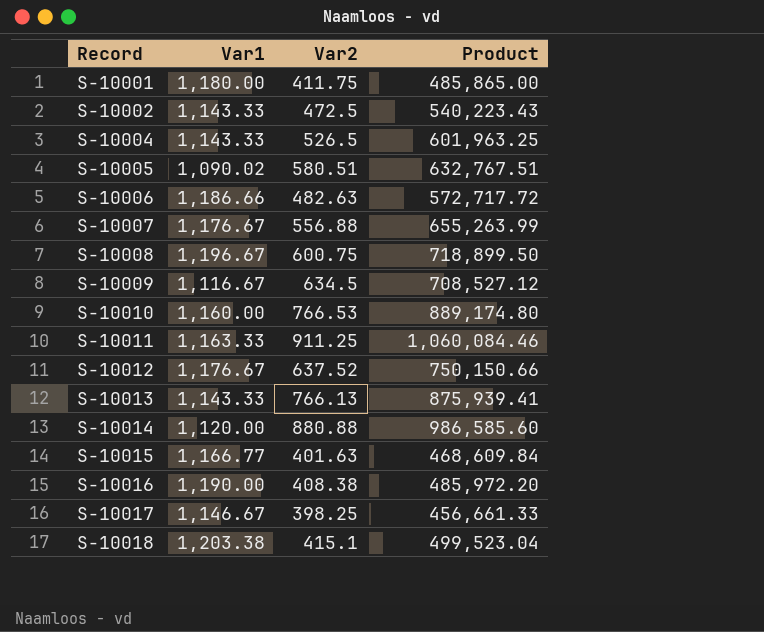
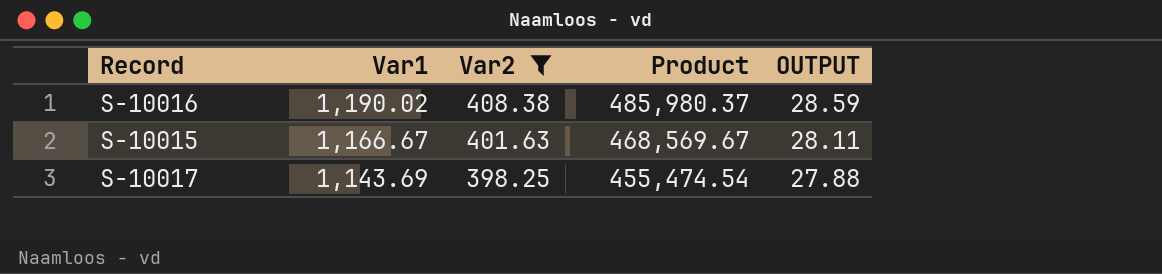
filter: none -> Var2 <= 408.38
row order: Record ascending -> Var1 descending
column OUTPUT | formula: none -> [Var2] * 0.07
S-10016 | Var1: 1,190.00 -> 1,190.02
S-10016 | Product: 485,972.20 -> 485,980.37
S-10015 | Var1: 1,166.77 -> 1,166.67
S-10015 | Product: 468,609.84 -> 468,569.67
S-10017 | Var1: 1,146.67 -> 1,143.69
S-10017 | Product: 456,661.33 -> 455,474.54

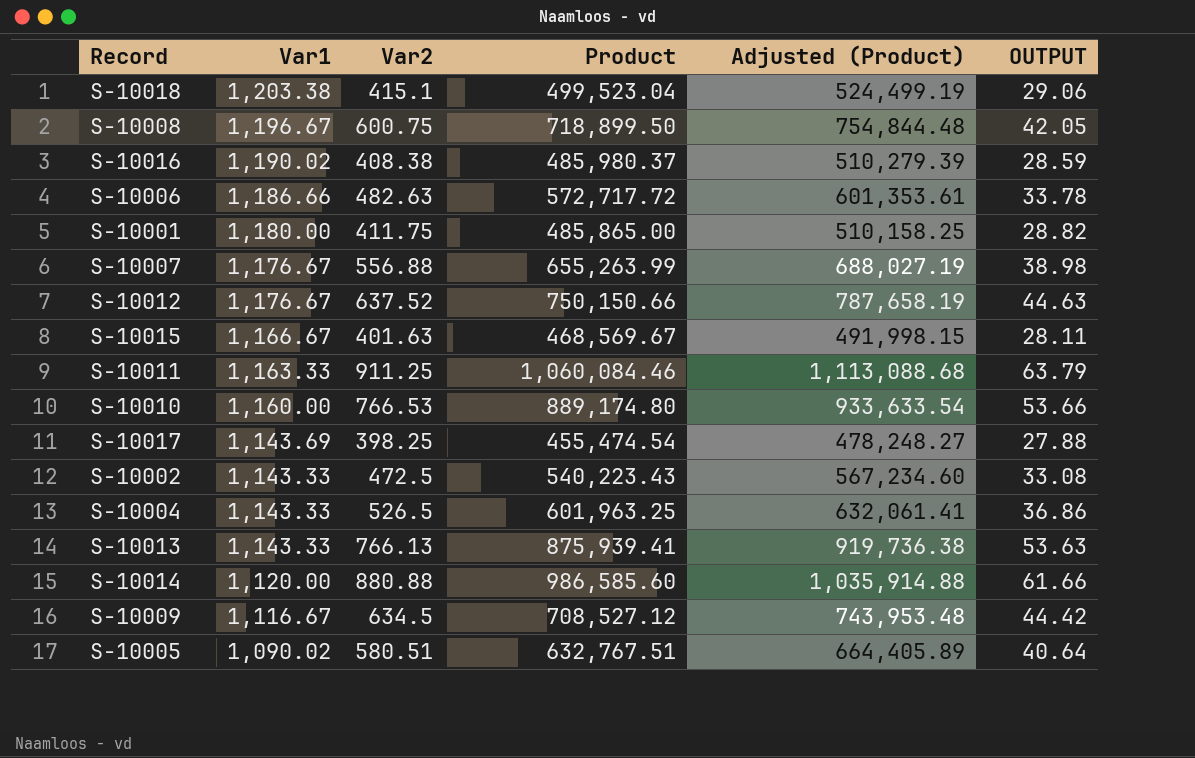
filter: Var2 <= 408.38 -> none
column Adjusted (Product) | formula: none -> [Product] * 1.05

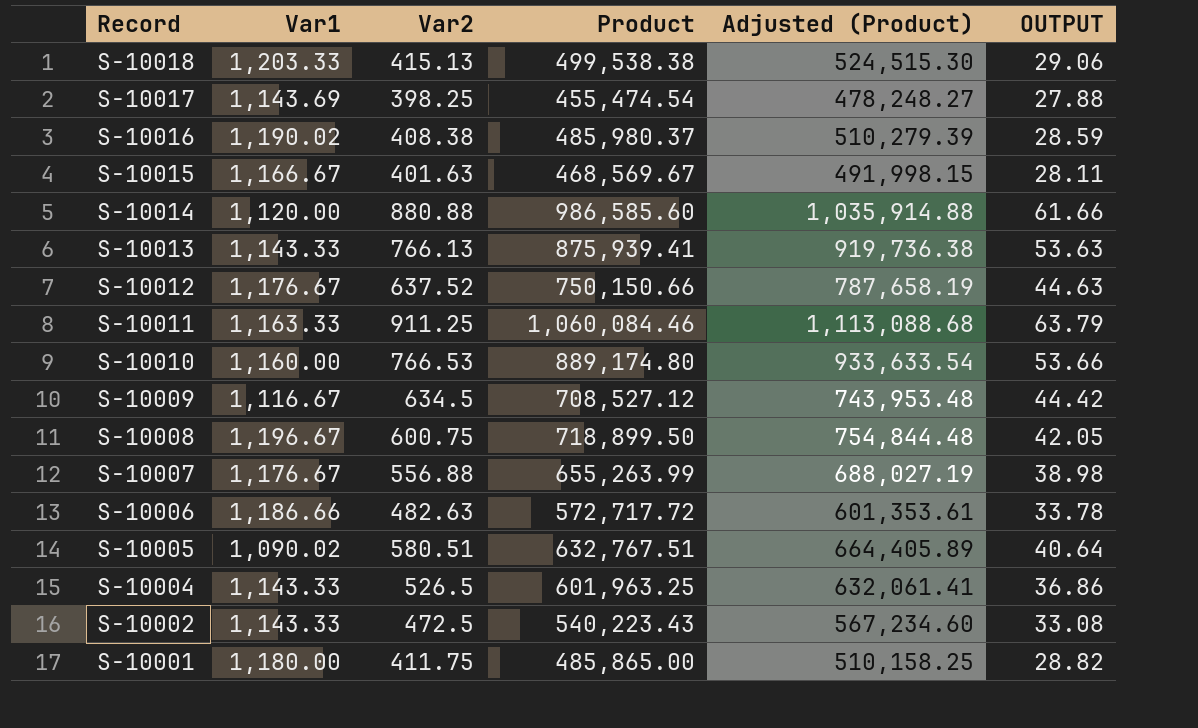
row order: Var1 descending -> Record descending
S-10018 | Var1: 1,203.38 -> 1,203.33
S-10018 | Var2: 415.1 -> 415.13
S-10018 | Product: 499,523.04 -> 499,538.38
S-10018 | Adjusted (Product): 524,499.19 -> 524,515.30

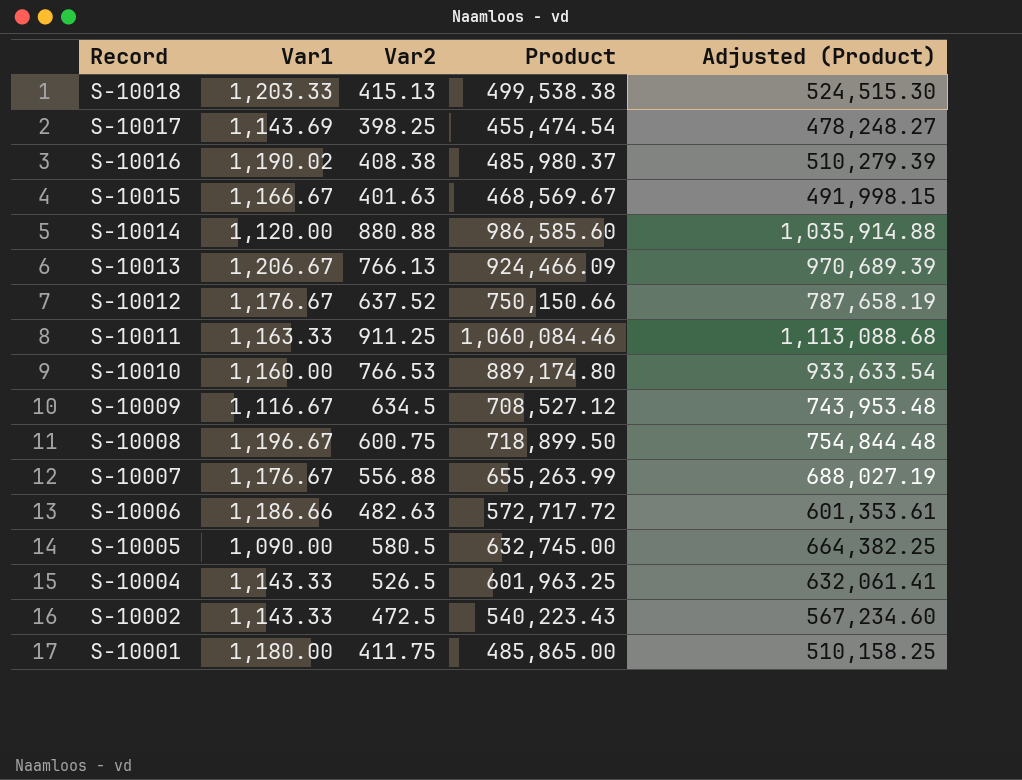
column OUTPUT | formula: [Var2] * 0.07 -> none
S-10013 | Var1: 1,143.33 -> 1,206.67
S-10013 | Product: 875,939.41 -> 924,466.09
S-10013 | Adjusted (Product): 919,736.38 -> 970,689.39
S-10005 | Var1: 1,090.02 -> 1,090.00
S-10005 | Var2: 580.51 -> 580.5
S-10005 | Product: 632,767.51 -> 632,745.00
S-10005 | Adjusted (Product): 664,405.89 -> 664,382.25

